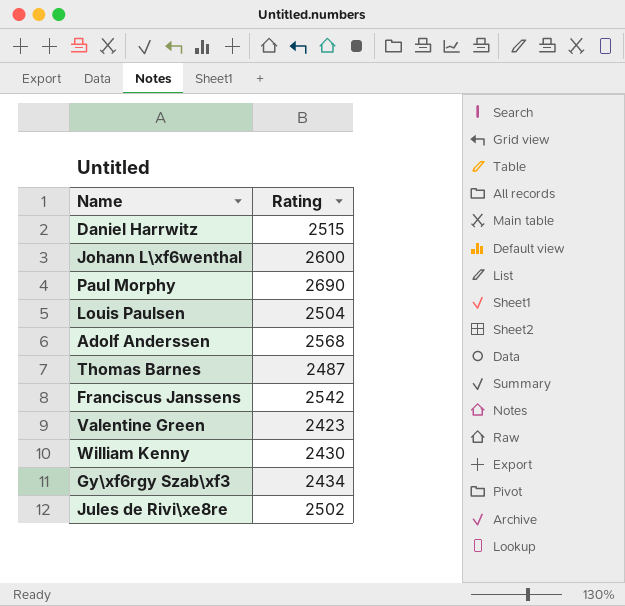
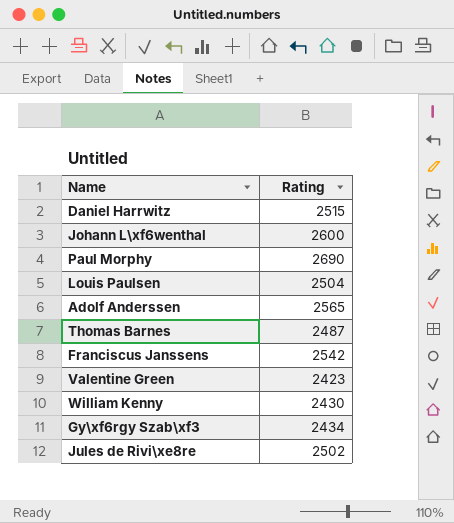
Adolf Anderssen | Rating: 2568 -> 2565

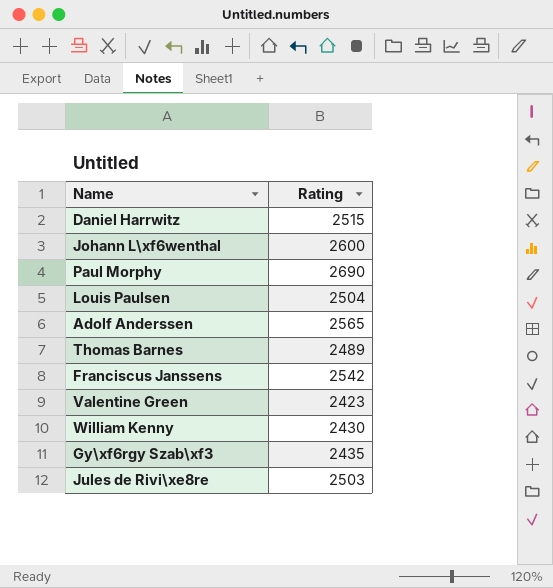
Thomas Barnes | Rating: 2487 -> 2489
Gy\xf6rgy Szab\xf3 | Rating: 2434 -> 2435
Jules de Rivi\xe8re | Rating: 2502 -> 2503

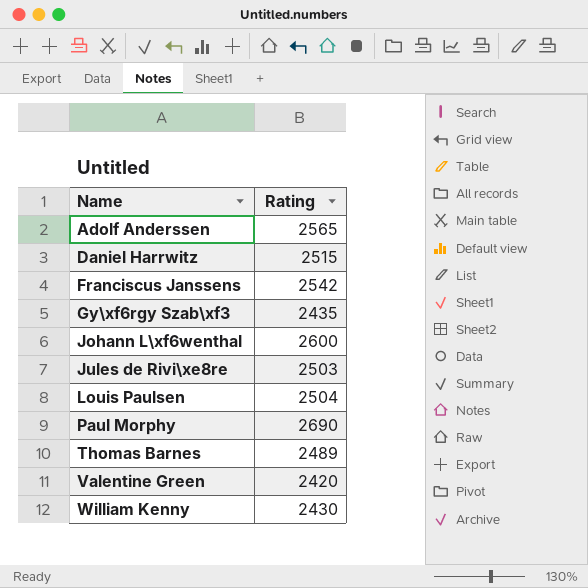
row order: none -> Name ascending
Valentine Green | Rating: 2423 -> 2420

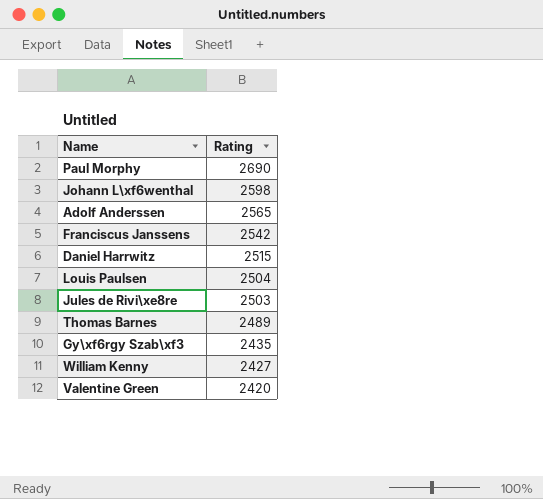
row order: Name ascending -> Rating descending
Johann L\xf6wenthal | Rating: 2600 -> 2598
William Kenny | Rating: 2430 -> 2427

